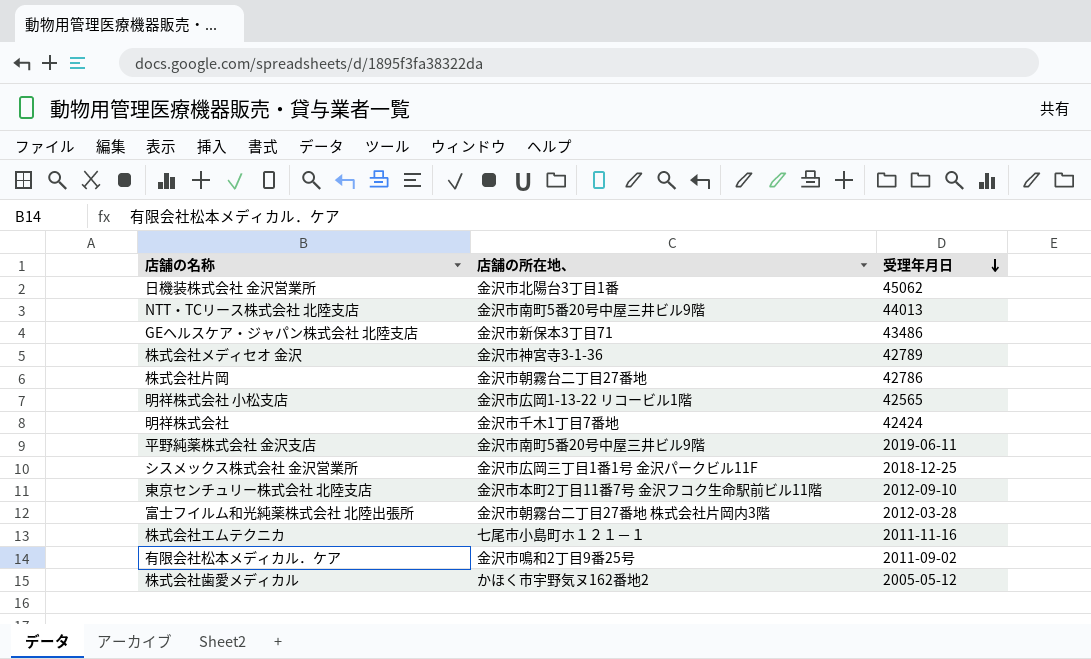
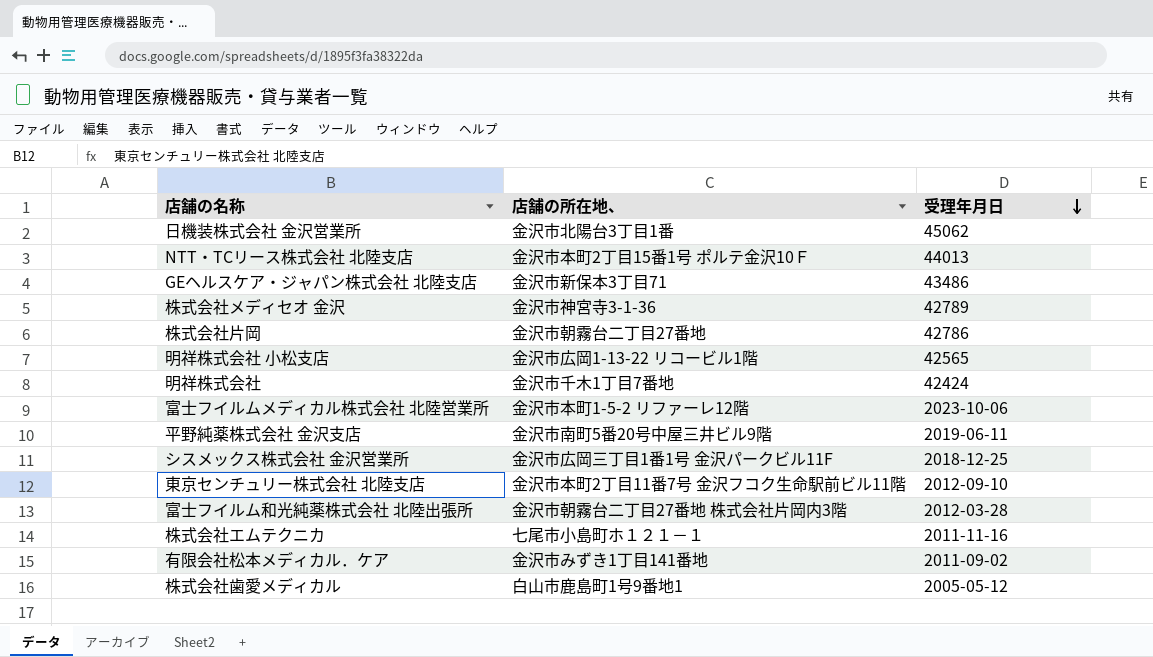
NTT・TCリース株式会社 北陸支店 | 店舗の所在地、: 金沢市南町5番20号中屋三井ビル9階 -> 金沢市本町2丁目15番1号 ポルテ金沢10Ｆ
row 富士フイルムメディカル株式会社 北陸営業所: none -> 金沢市本町1-5-2 リファーレ12階 | 2023-10-06
有限会社松本メディカル．ケア | 店舗の所在地、: 金沢市鳴和2丁目9番25号 -> 金沢市みずき1丁目141番地
株式会社歯愛メディカル | 店舗の所在地、: かほく市宇野気ヌ162番地2 -> 白山市鹿島町1号9番地1

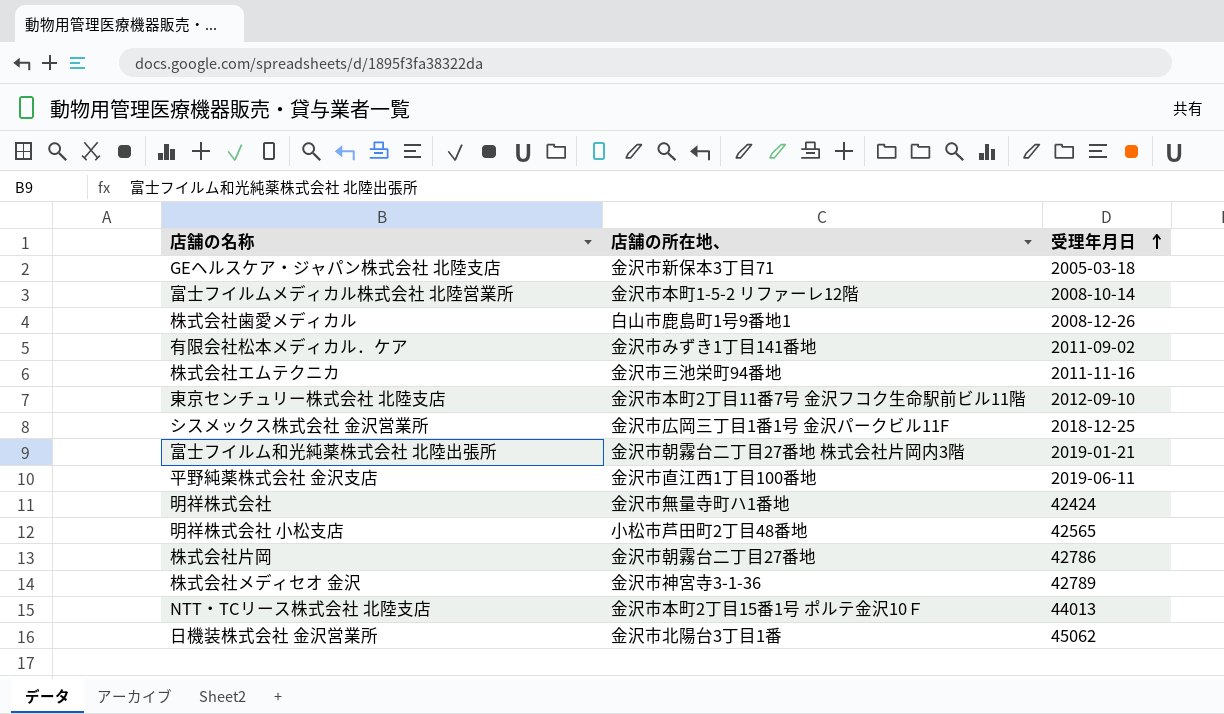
row order: 受理年月日 descending -> 受理年月日 ascending
GEヘルスケア・ジャパン株式会社 北陸支店 | 受理年月日: 43486 -> 2005-03-18
富士フイルムメディカル株式会社 北陸営業所 | 受理年月日: 2023-10-06 -> 2008-10-14
株式会社歯愛メディカル | 受理年月日: 2005-05-12 -> 2008-12-26
株式会社エムテクニカ | 店舗の所在地、: 七尾市小島町ホ１２１－１ -> 金沢市三池栄町94番地
富士フイルム和光純薬株式会社 北陸出張所 | 受理年月日: 2012-03-28 -> 2019-01-21
平野純薬株式会社 金沢支店 | 店舗の所在地、: 金沢市南町5番20号中屋三井ビル9階 -> 金沢市直江西1丁目100番地
明祥株式会社 | 店舗の所在地、: 金沢市千木1丁目7番地 -> 金沢市無量寺町ハ1番地
明祥株式会社 小松支店 | 店舗の所在地、: 金沢市広岡1-13-22 リコービル1階 -> 小松市芦田町2丁目48番地

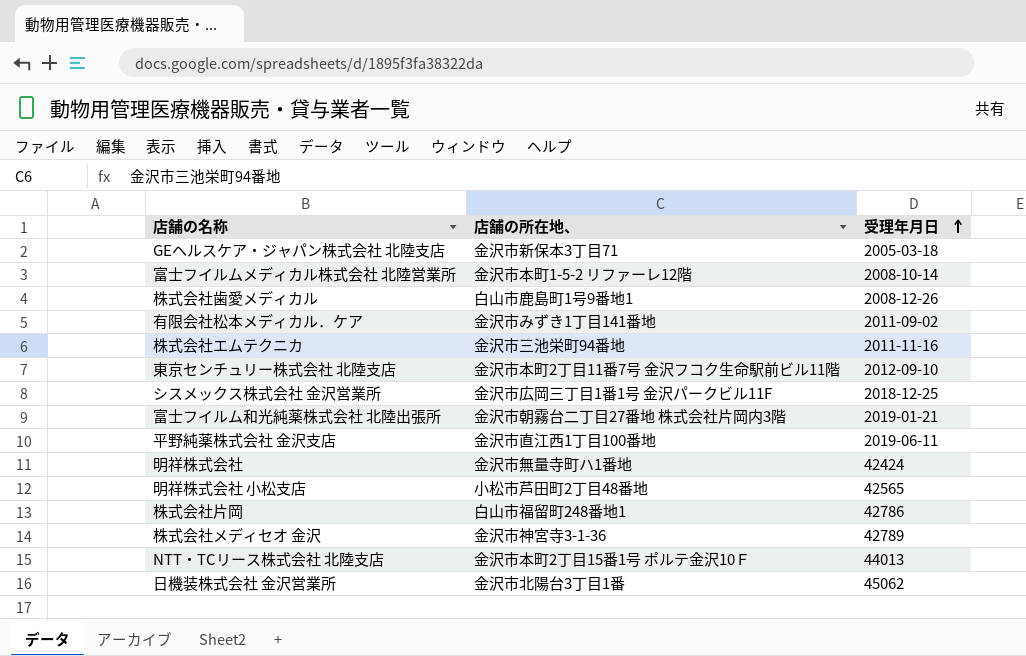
株式会社片岡 | 店舗の所在地、: 金沢市朝霧台二丁目27番地 -> 白山市福留町248番地1

